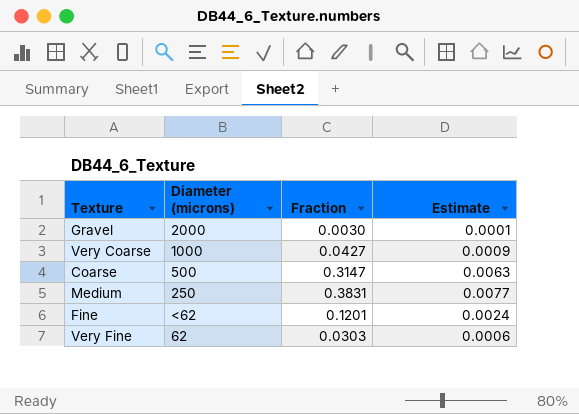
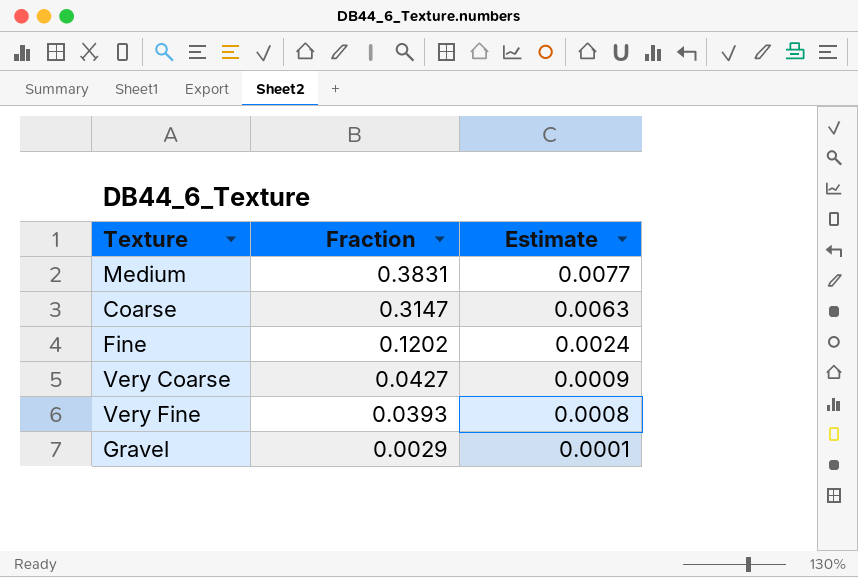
row order: none -> Fraction descending
column Diameter (microns) | position: 2 -> none
Fine | Fraction: 0.1201 -> 0.1202
Very Fine | Fraction: 0.0303 -> 0.0393
Very Fine | Estimate: 0.0006 -> 0.0008
Gravel | Fraction: 0.0030 -> 0.0029

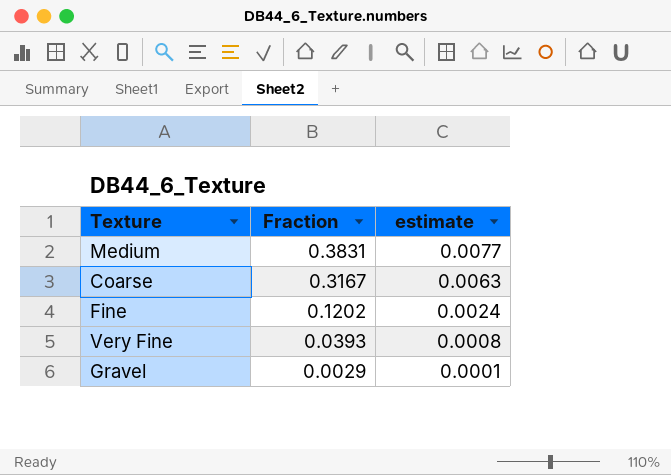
column name: Estimate -> estimate
row Very Coarse: 0.0427 | 0.0009 -> none
Coarse | Fraction: 0.3147 -> 0.3167

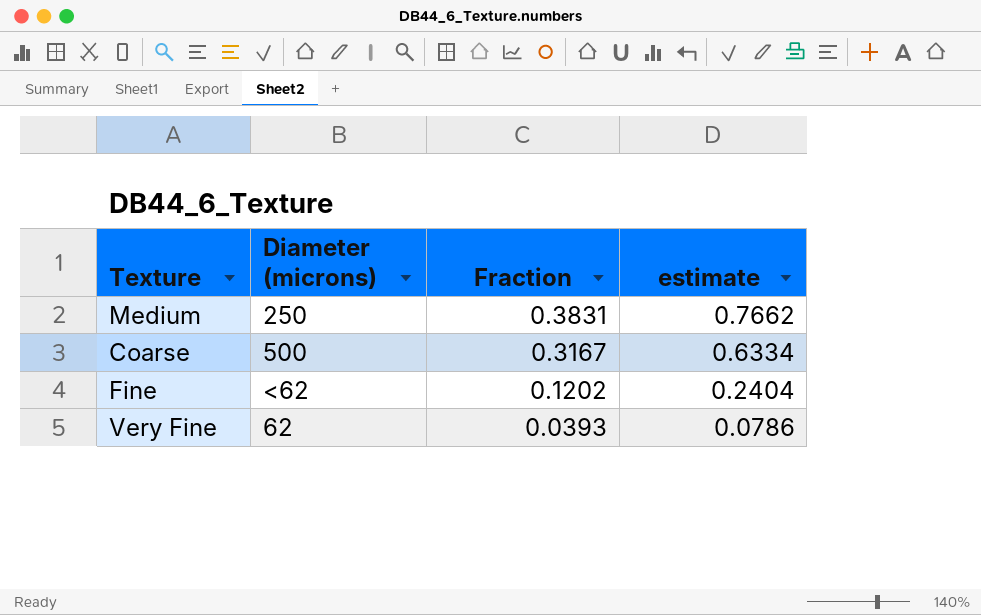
column Diameter (microns) | position: none -> 2
column estimate | formula: [Fraction] * 0.02 -> [Fraction] * 2
row Gravel: 0.0029 | 0.0001 -> none

